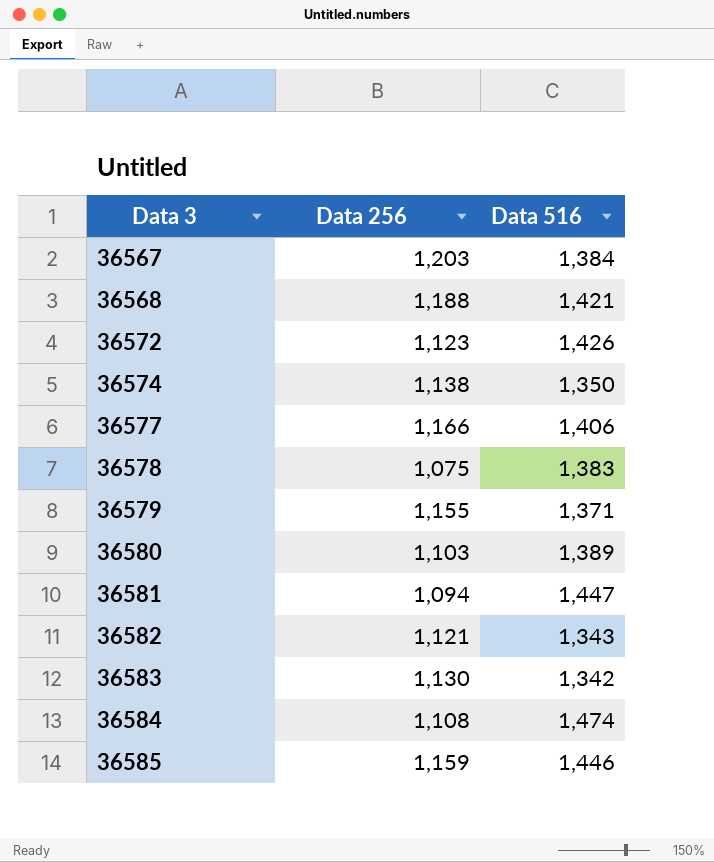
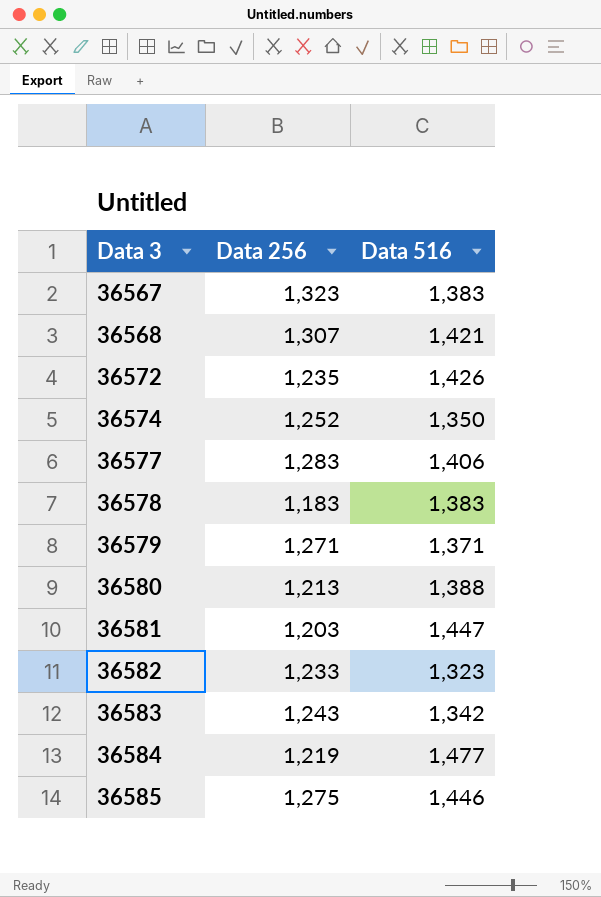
36567 | Data 256: 1,203 -> 1,323
36567 | Data 516: 1,384 -> 1,383
36568 | Data 256: 1,188 -> 1,307
36572 | Data 256: 1,123 -> 1,235
36574 | Data 256: 1,138 -> 1,252
36577 | Data 256: 1,166 -> 1,283
36578 | Data 256: 1,075 -> 1,183
36579 | Data 256: 1,155 -> 1,271
36580 | Data 256: 1,103 -> 1,213
36580 | Data 516: 1,389 -> 1,388
36581 | Data 256: 1,094 -> 1,203
36582 | Data 256: 1,121 -> 1,233
36582 | Data 516: 1,343 -> 1,323
36583 | Data 256: 1,130 -> 1,243
36584 | Data 256: 1,108 -> 1,219
36584 | Data 516: 1,474 -> 1,477
36585 | Data 256: 1,159 -> 1,275

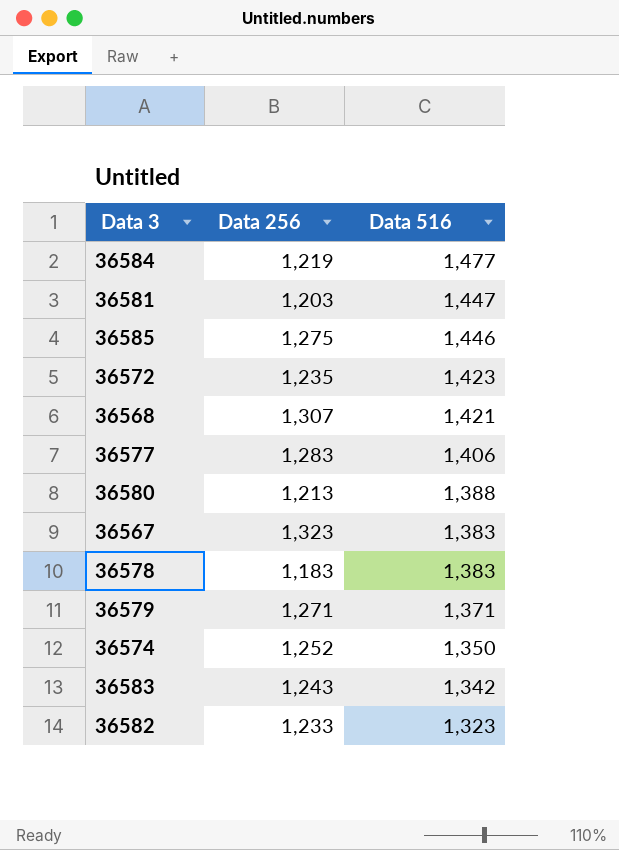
row order: Data 3 ascending -> Data 516 descending
36572 | Data 516: 1,426 -> 1,423

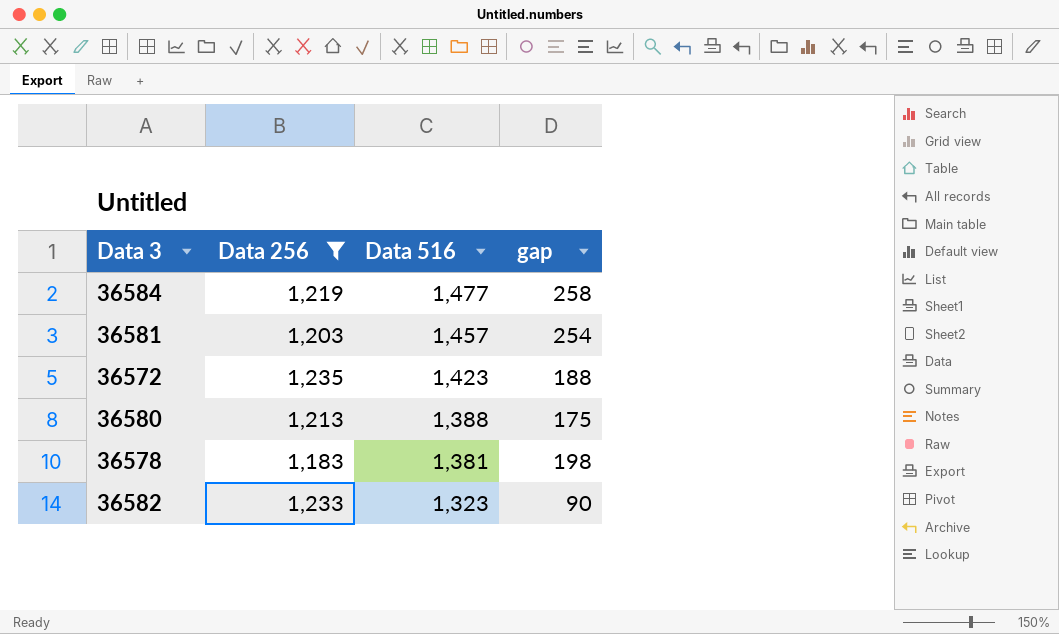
filter: none -> Data 256 <= 1,235
column gap | formula: none -> [Data 516] - [Data 256]
36581 | Data 516: 1,447 -> 1,457
36578 | Data 516: 1,383 -> 1,381

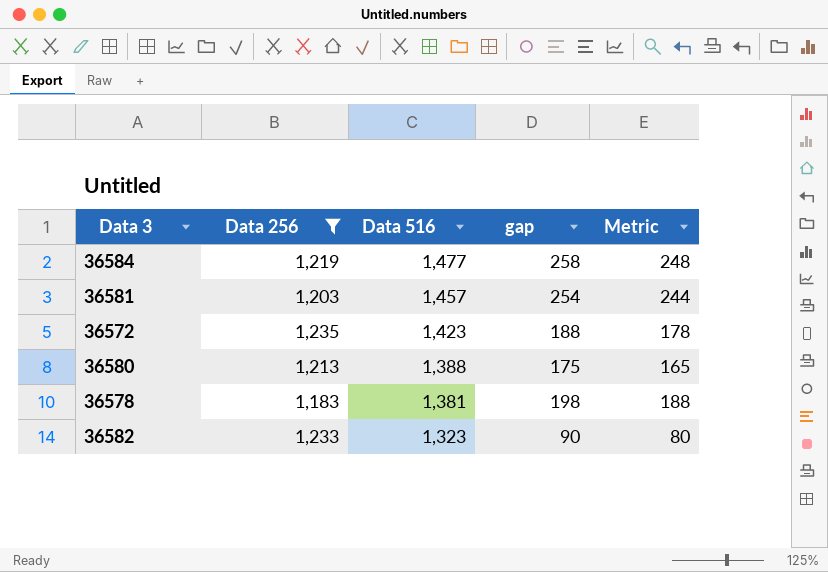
column Metric | formula: none -> [gap] - 10

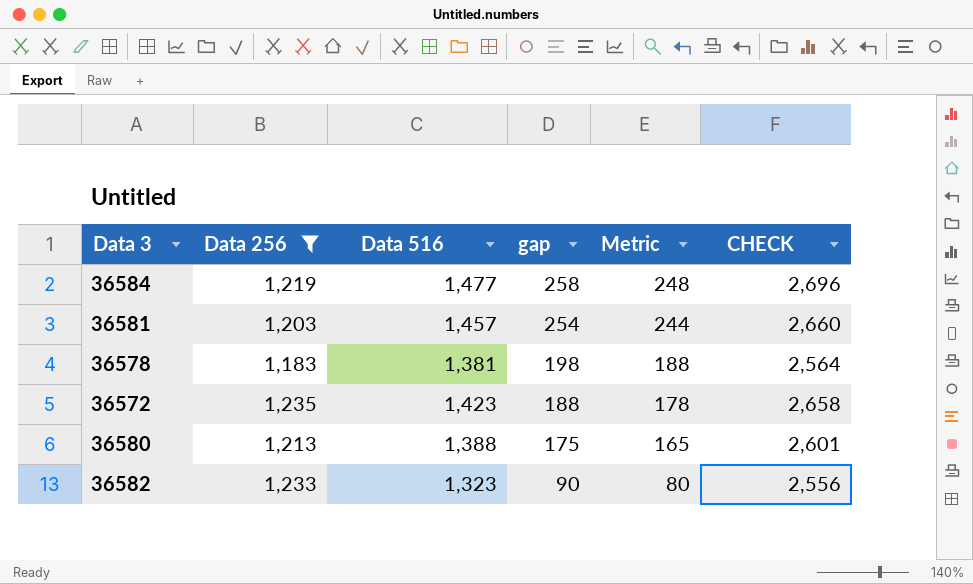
row order: Data 516 descending -> gap descending
column CHECK | formula: none -> [Data 256] + [Data 516]

